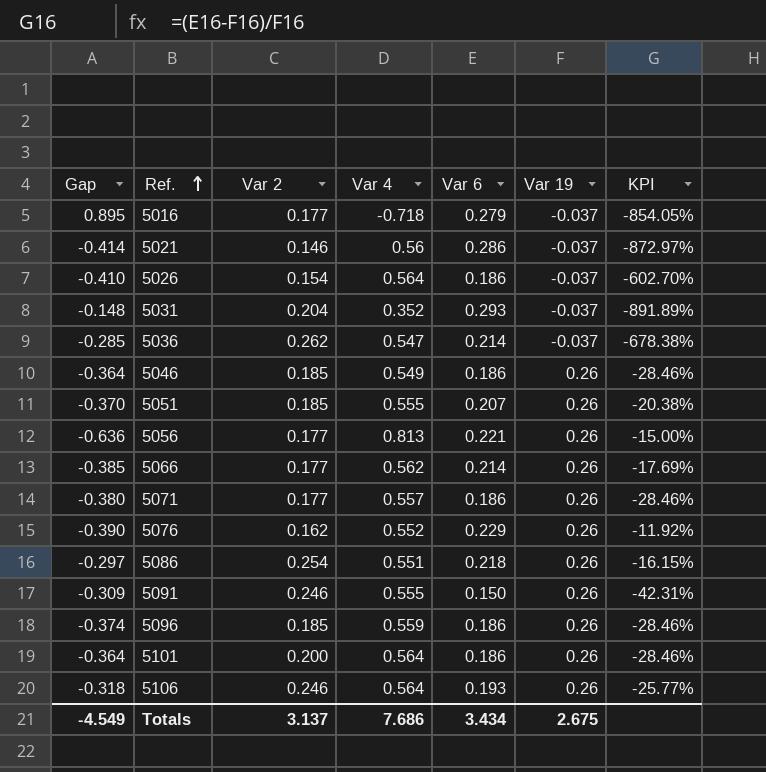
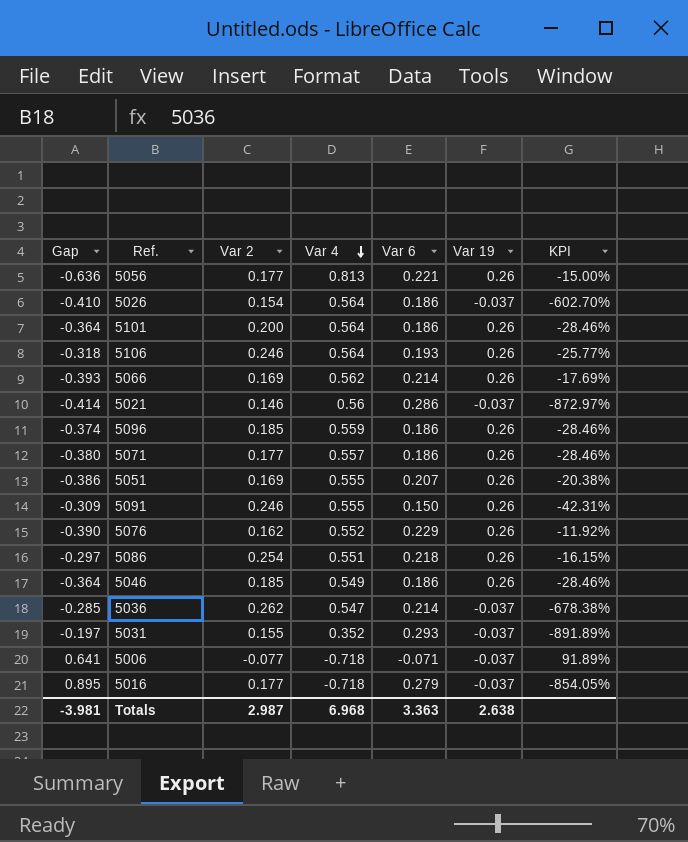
row order: Ref. ascending -> Var 4 descending
5066 | Gap: -0.385 -> -0.393
5066 | Var 2: 0.177 -> 0.169
5051 | Gap: -0.370 -> -0.386
5051 | Var 2: 0.185 -> 0.169
5031 | Gap: -0.148 -> -0.197
5031 | Var 2: 0.204 -> 0.155
row 5006: none -> 0.641 | -0.077 | -0.718 | -0.071 | -0.037 | 91.89%
Totals | Gap: -4.549 -> -3.981
Totals | Var 2: 3.137 -> 2.987
Totals | Var 4: 7.686 -> 6.968
Totals | Var 6: 3.434 -> 3.363
Totals | Var 19: 2.675 -> 2.638

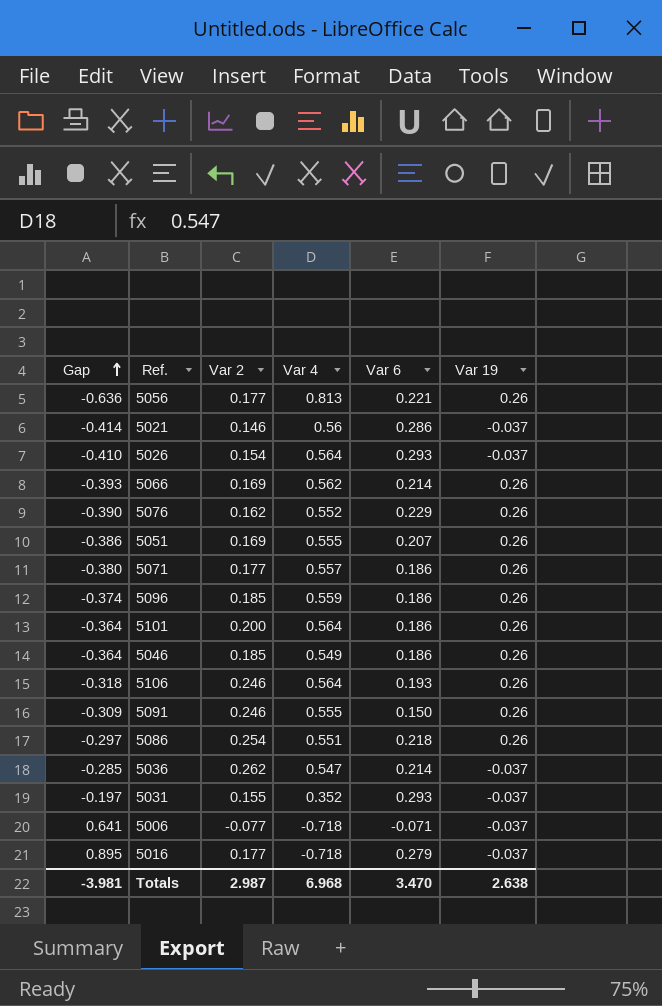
row order: Var 4 descending -> Gap ascending
column KPI | formula: ([Var 6] - [Var 19]) / [Var 19] -> none
5026 | Var 6: 0.186 -> 0.293
Totals | Var 6: 3.363 -> 3.470

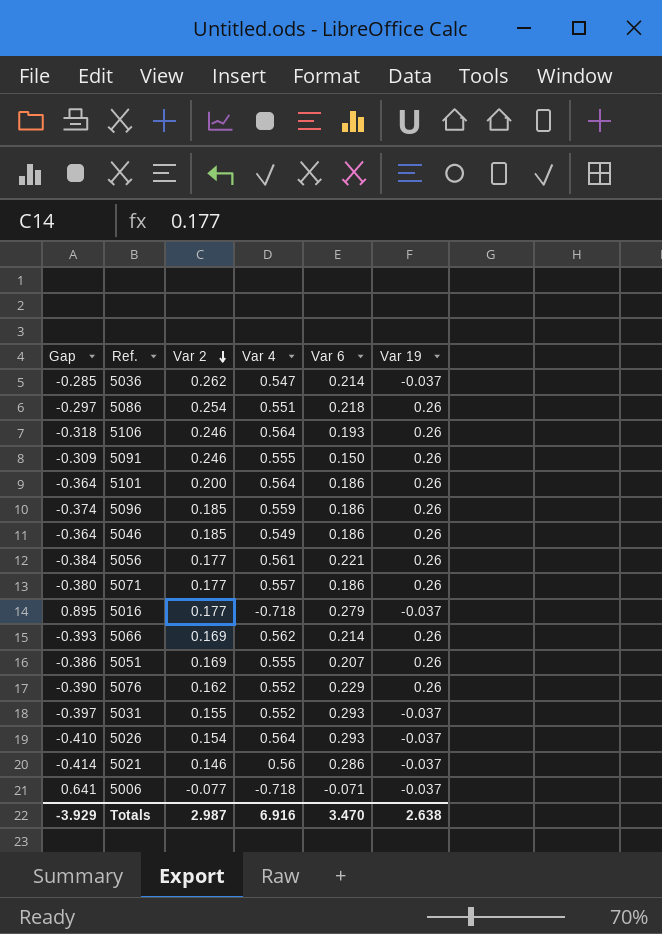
row order: Gap ascending -> Var 2 descending
5056 | Gap: -0.636 -> -0.384
5056 | Var 4: 0.813 -> 0.561
5031 | Gap: -0.197 -> -0.397
5031 | Var 4: 0.352 -> 0.552
Totals | Gap: -3.981 -> -3.929
Totals | Var 4: 6.968 -> 6.916

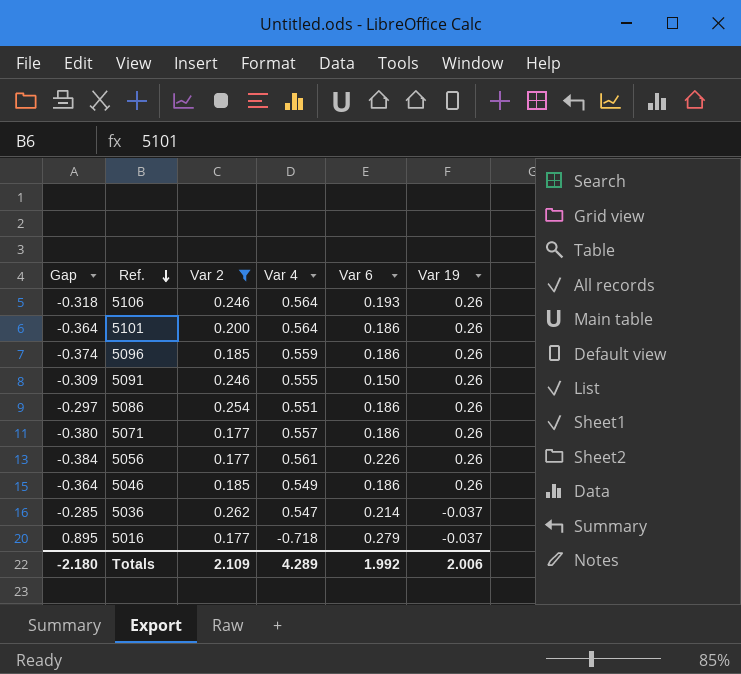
filter: none -> Var 2 >= 0.177
row order: Var 2 descending -> Ref. descending
5086 | Var 6: 0.218 -> 0.186
5056 | Var 6: 0.221 -> 0.226
Totals | Gap: -3.929 -> -2.180
Totals | Var 2: 2.987 -> 2.109
Totals | Var 4: 6.916 -> 4.289
Totals | Var 6: 3.470 -> 1.992
Totals | Var 19: 2.638 -> 2.006

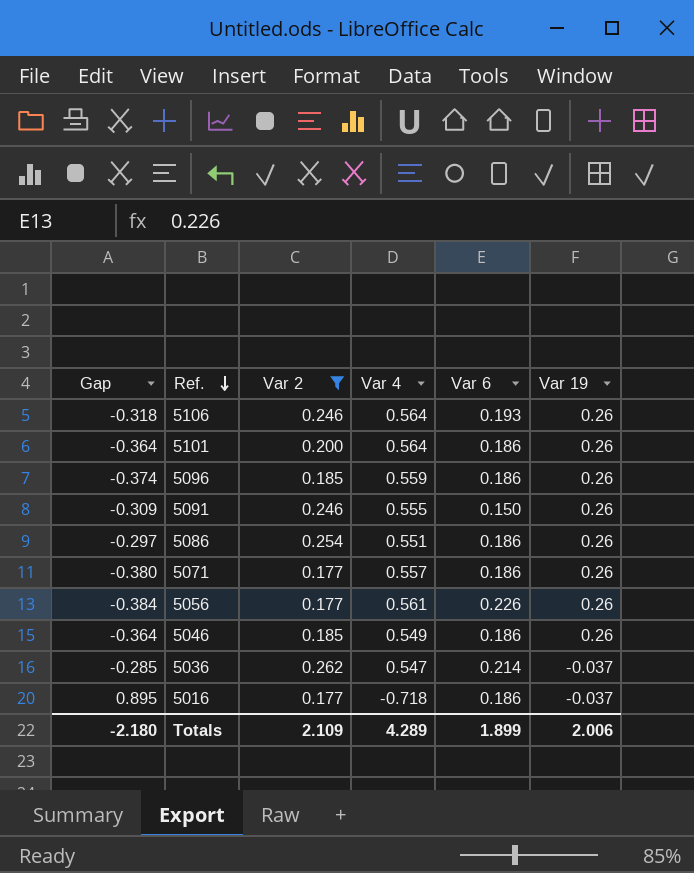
5016 | Var 6: 0.279 -> 0.186
Totals | Var 6: 1.992 -> 1.899

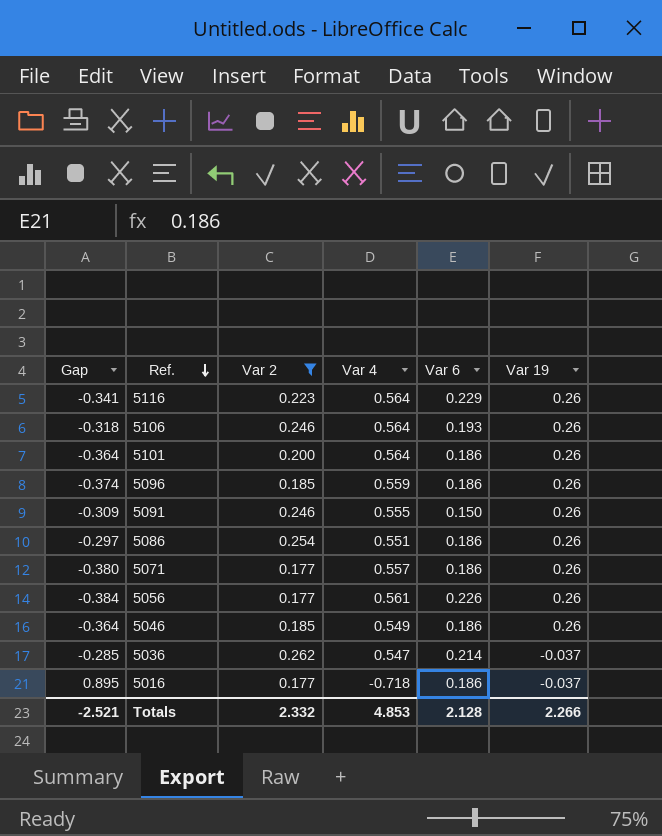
row 5116: none -> -0.341 | 0.223 | 0.564 | 0.229 | 0.26
Totals | Gap: -2.180 -> -2.521
Totals | Var 2: 2.109 -> 2.332
Totals | Var 4: 4.289 -> 4.853
Totals | Var 6: 1.899 -> 2.128
Totals | Var 19: 2.006 -> 2.266

